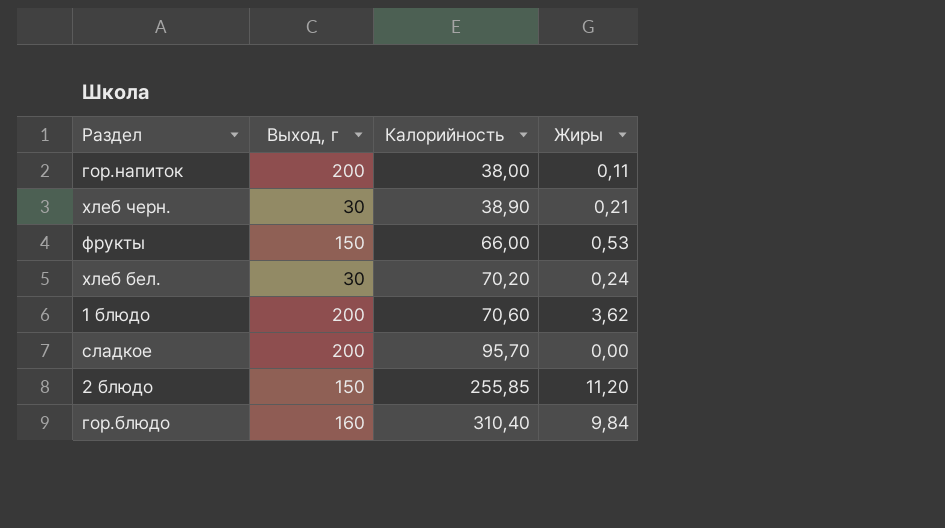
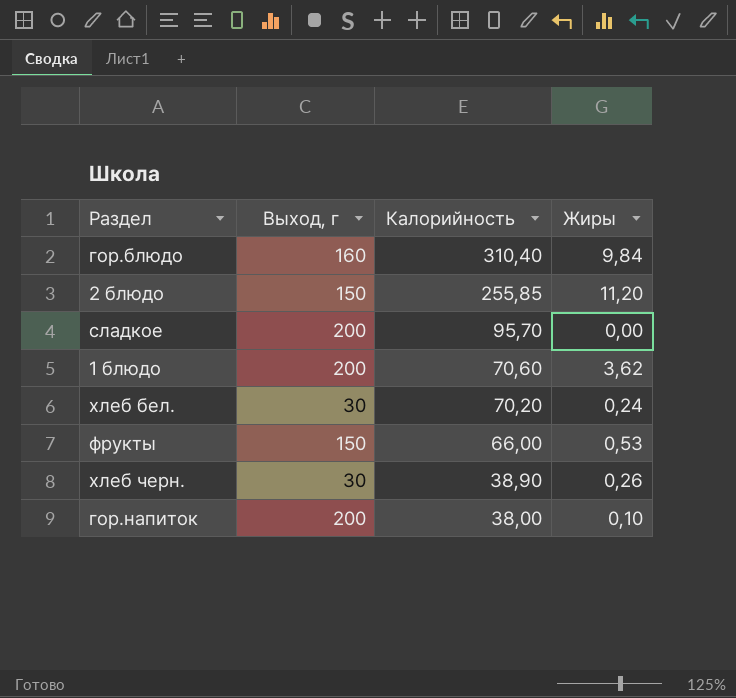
row order: Калорийность ascending -> Калорийность descending
хлеб черн. | Жиры: 0,21 -> 0,26
гор.напиток | Жиры: 0,11 -> 0,10

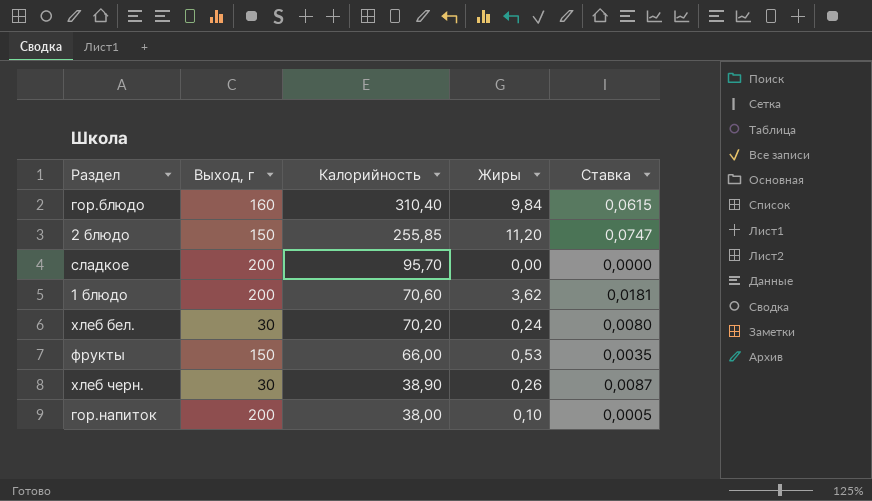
column Ставка | formula: none -> [Жиры] / [Выход, г]

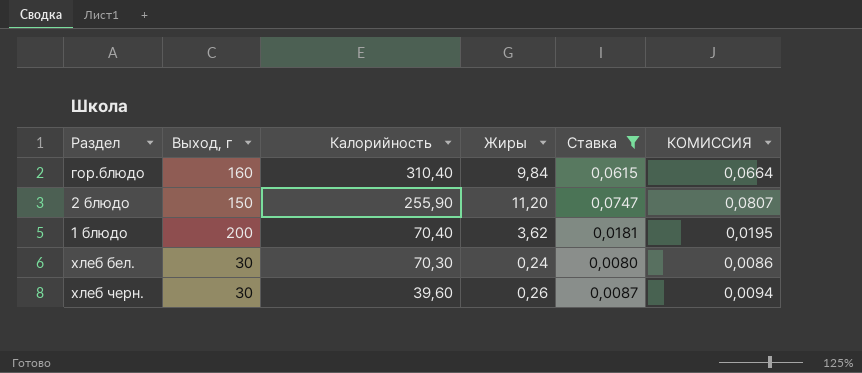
filter: none -> Ставка >= 0,0080
column КОМИССИЯ | formula: none -> [Ставка] * 1,08
2 блюдо | Калорийность: 255,85 -> 255,90
1 блюдо | Калорийность: 70,60 -> 70,40
хлеб бел. | Калорийность: 70,20 -> 70,30
хлеб черн. | Калорийность: 38,90 -> 39,60

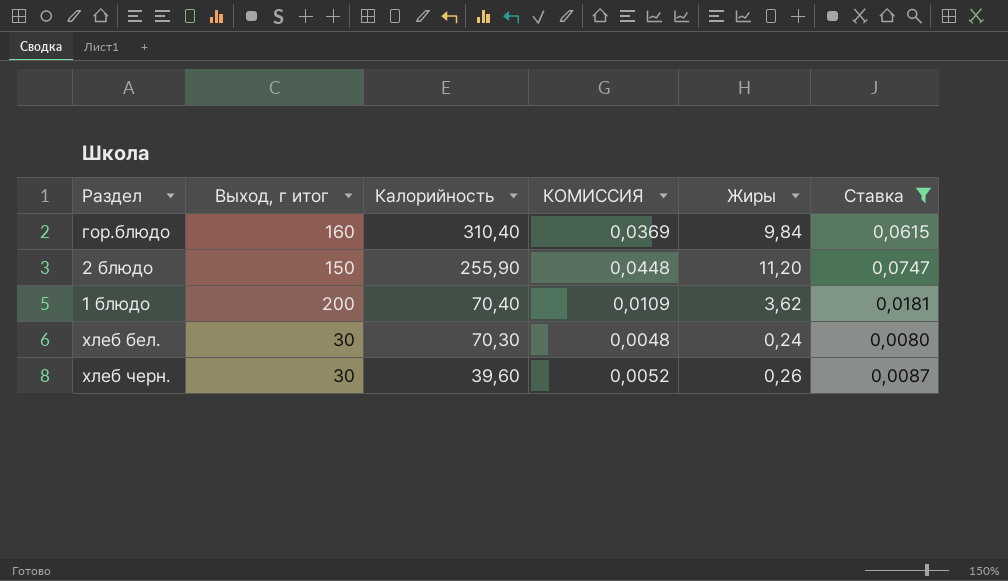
column name: Выход, г -> Выход, г итог
column КОМИССИЯ | formula: [Ставка] * 1,08 -> [Ставка] * 0,6
column КОМИССИЯ | position: 6 -> 4

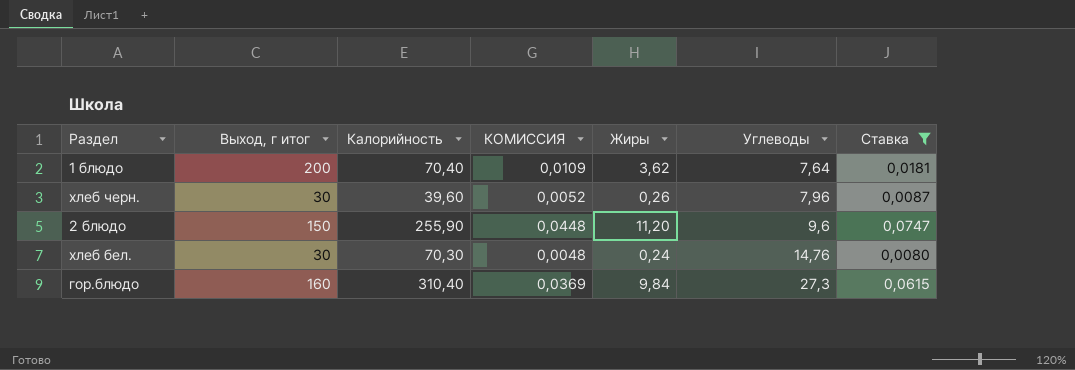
row order: Калорийность descending -> Углеводы ascending
column Углеводы | position: none -> 6

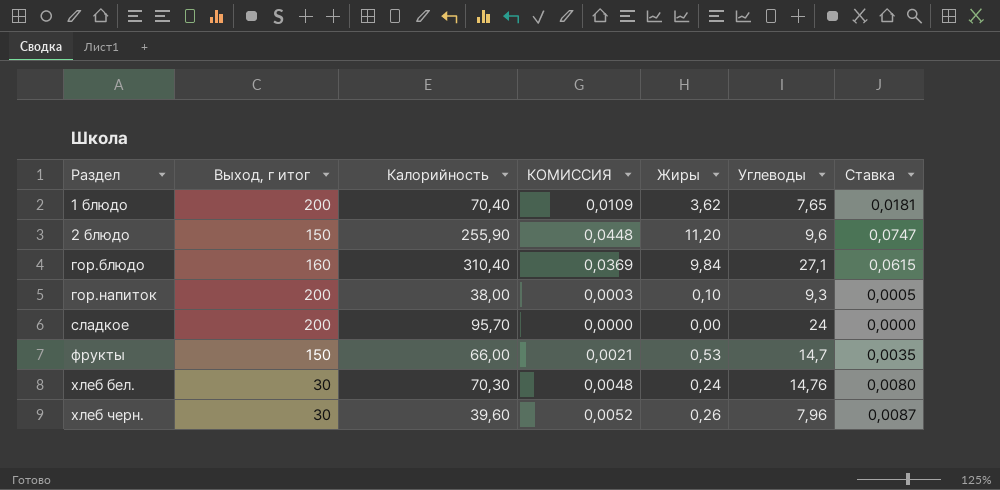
filter: Ставка >= 0,0080 -> none
row order: Углеводы ascending -> Раздел ascending
1 блюдо | Углеводы: 7,64 -> 7,65
гор.блюдо | Углеводы: 27,3 -> 27,1

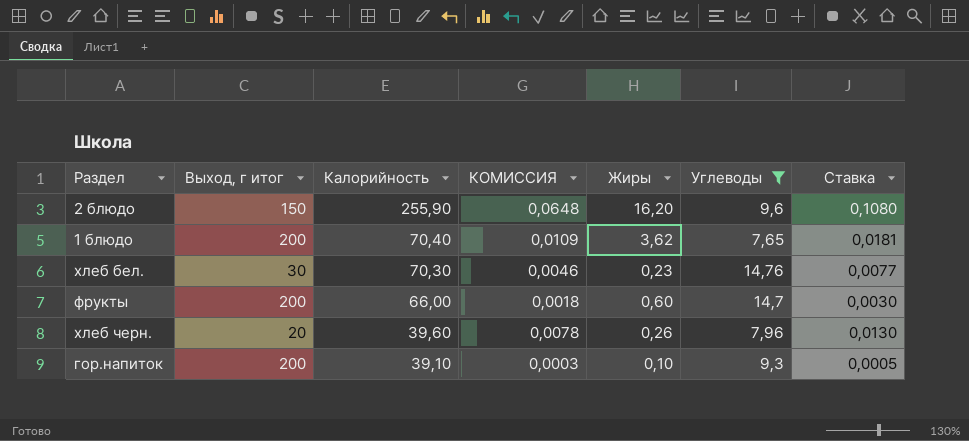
filter: none -> Углеводы <= 14,76
row order: Раздел ascending -> Калорийность descending
2 блюдо | КОМИССИЯ: 0,0448 -> 0,0648
2 блюдо | Жиры: 11,20 -> 16,20
2 блюдо | Ставка: 0,0747 -> 0,1080
хлеб бел. | КОМИССИЯ: 0,0048 -> 0,0046
хлеб бел. | Жиры: 0,24 -> 0,23
хлеб бел. | Ставка: 0,0080 -> 0,0077
фрукты | Выход, г итог: 150 -> 200
фрукты | КОМИССИЯ: 0,0021 -> 0,0018
фрукты | Жиры: 0,53 -> 0,60
фрукты | Ставка: 0,0035 -> 0,0030
хлеб черн. | Выход, г итог: 30 -> 20
хлеб черн. | КОМИССИЯ: 0,0052 -> 0,0078
хлеб черн. | Ставка: 0,0087 -> 0,0130
гор.напиток | Калорийность: 38,00 -> 39,10

